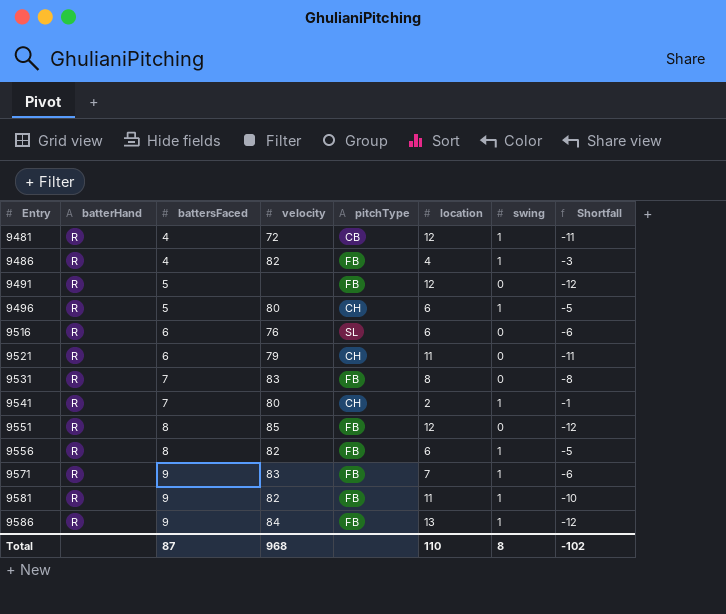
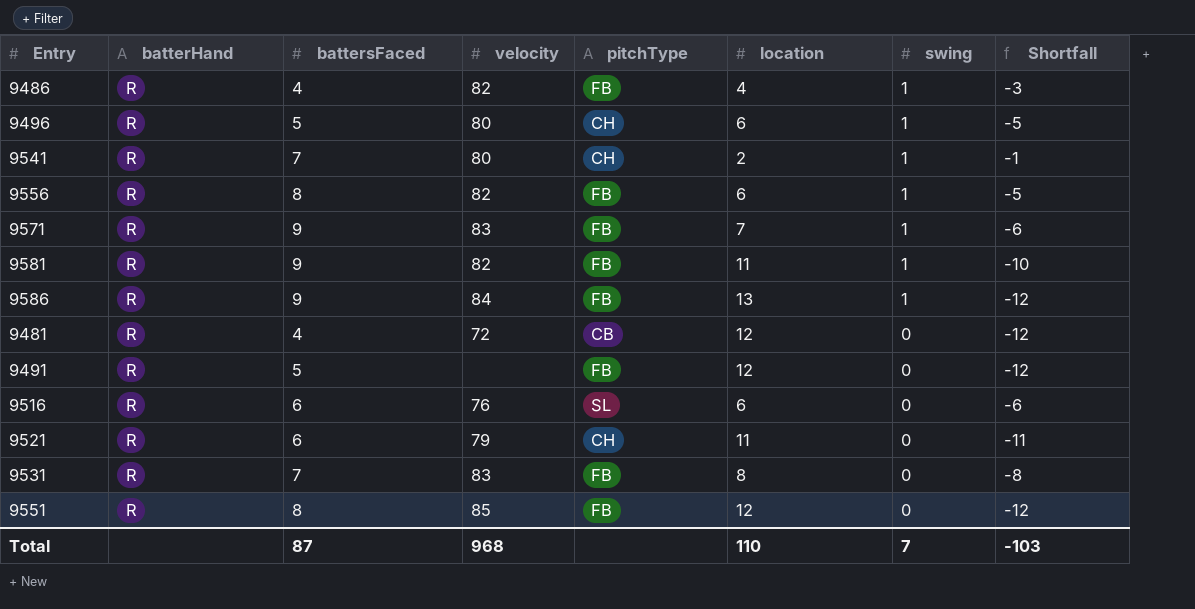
row order: Entry ascending -> swing descending
9481 | swing: 1 -> 0
9481 | Shortfall: -11 -> -12
Total | swing: 8 -> 7
Total | Shortfall: -102 -> -103

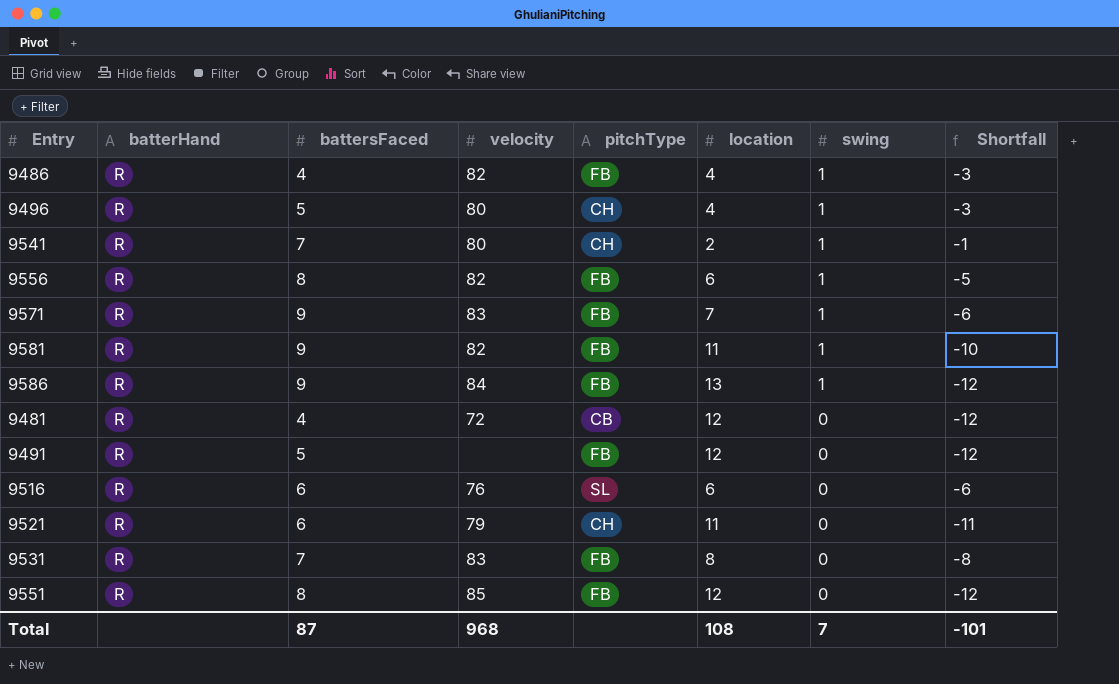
9496 | location: 6 -> 4
9496 | Shortfall: -5 -> -3
Total | location: 110 -> 108
Total | Shortfall: -103 -> -101

